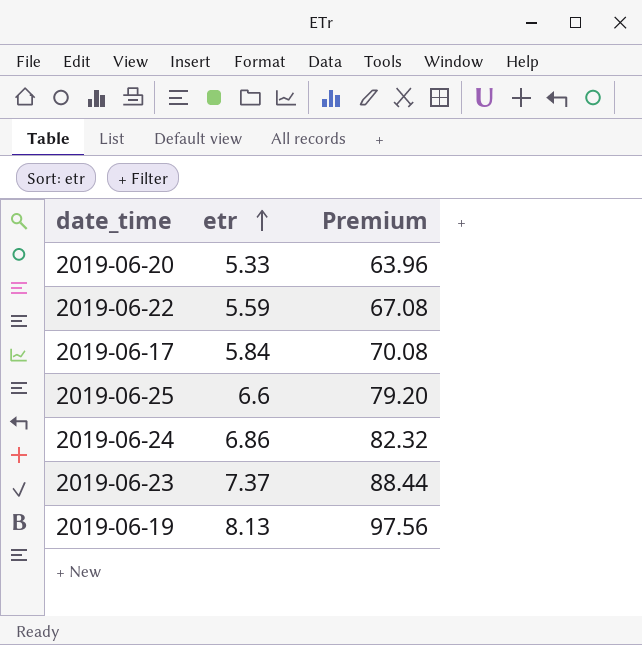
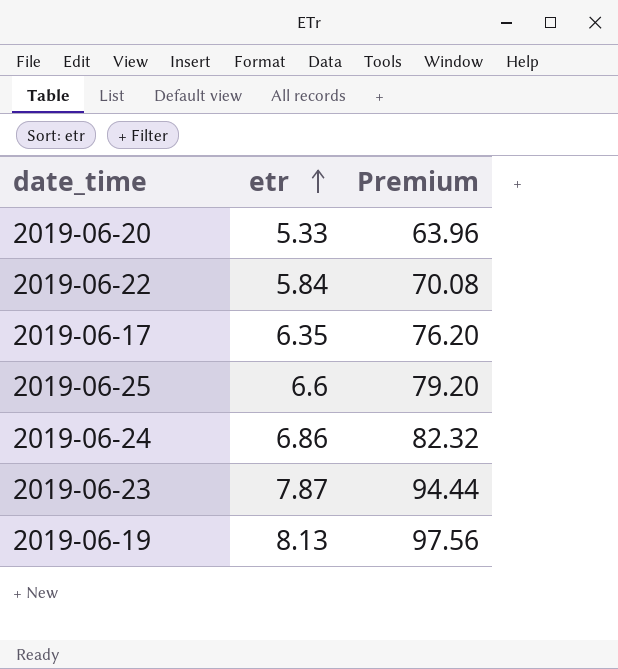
2019-06-22 | etr: 5.59 -> 5.84
2019-06-22 | Premium: 67.08 -> 70.08
2019-06-17 | etr: 5.84 -> 6.35
2019-06-17 | Premium: 70.08 -> 76.20
2019-06-23 | etr: 7.37 -> 7.87
2019-06-23 | Premium: 88.44 -> 94.44

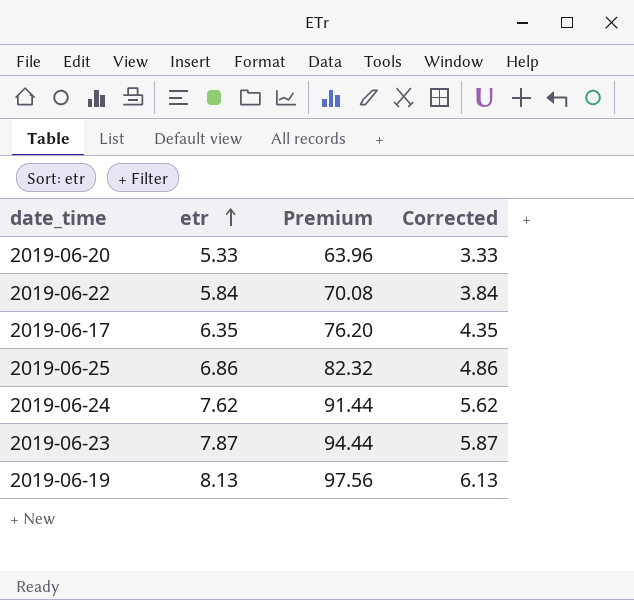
column Corrected | formula: none -> [etr] - 2
2019-06-25 | etr: 6.6 -> 6.86
2019-06-25 | Premium: 79.20 -> 82.32
2019-06-24 | etr: 6.86 -> 7.62
2019-06-24 | Premium: 82.32 -> 91.44

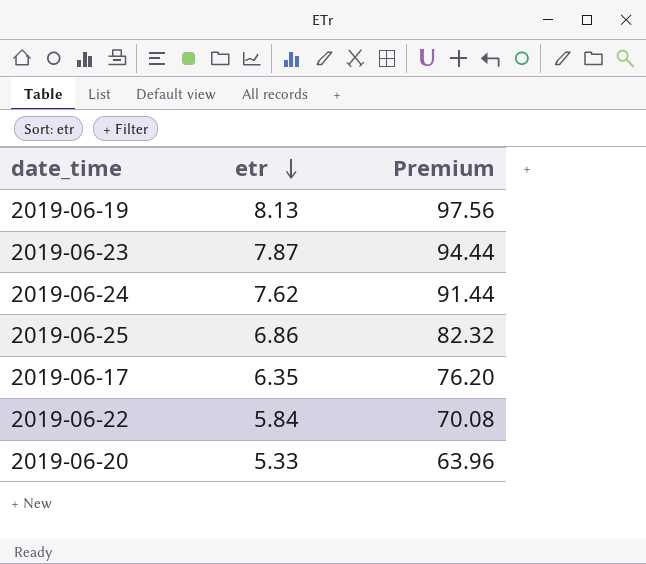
row order: etr ascending -> etr descending
column Corrected | formula: [etr] - 2 -> none

